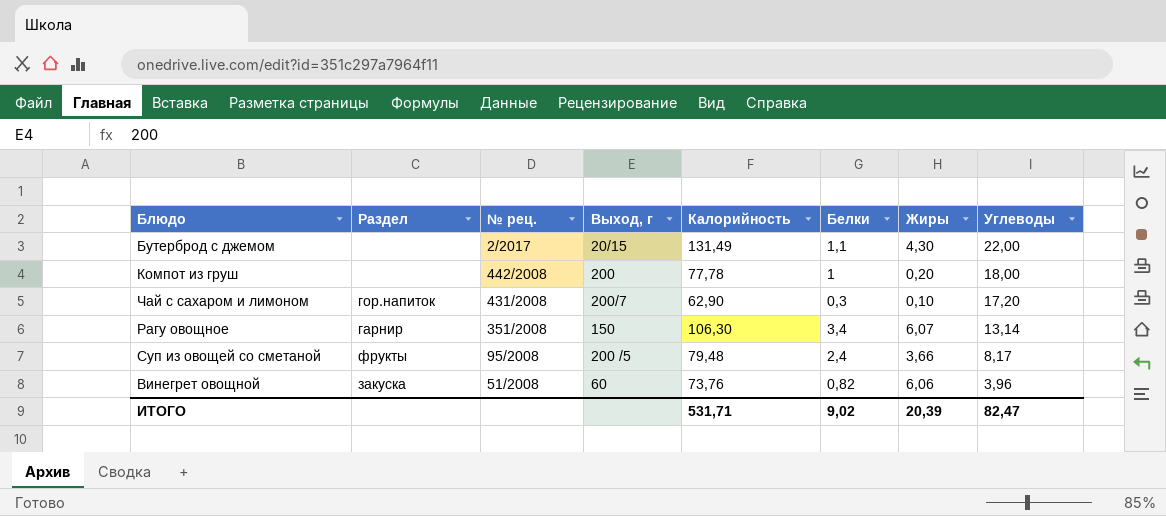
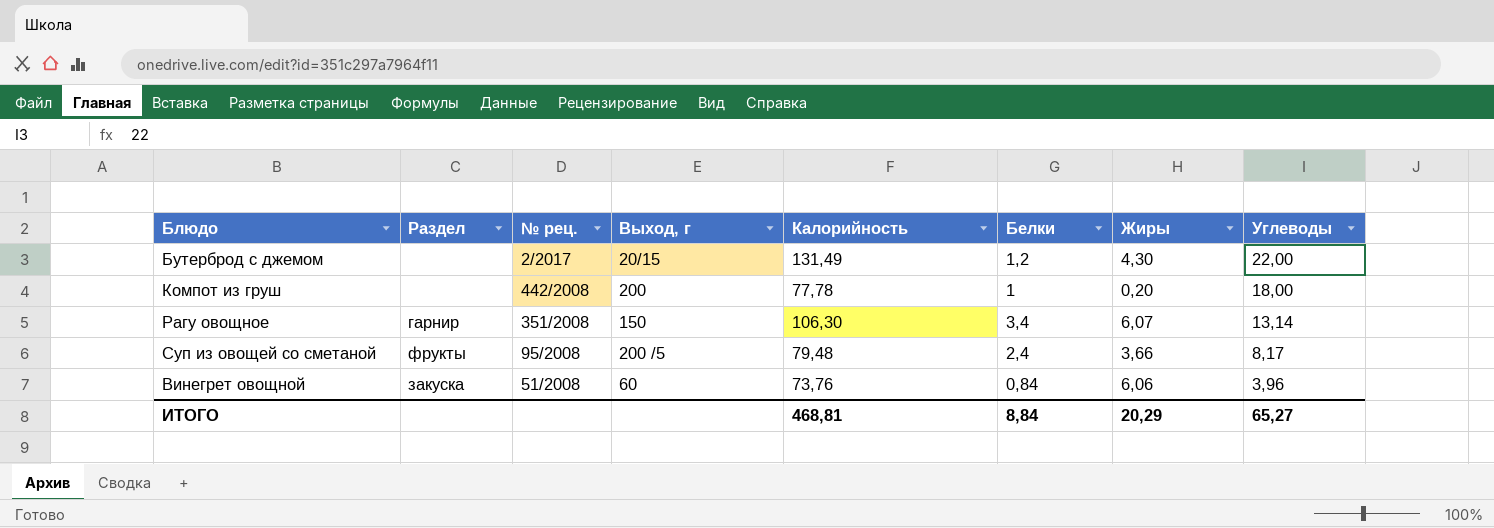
row Чай с сахаром и лимоном: гор.напиток | 431/2008 | 200/7 | 62,90 | 0,3 | 0,10 | 17,20 -> none
Бутерброд с джемом | Белки: 1,1 -> 1,2
Винегрет овощной | Белки: 0,82 -> 0,84
ИТОГО | Калорийность: 531,71 -> 468,81
ИТОГО | Белки: 9,02 -> 8,84
ИТОГО | Жиры: 20,39 -> 20,29
ИТОГО | Углеводы: 82,47 -> 65,27

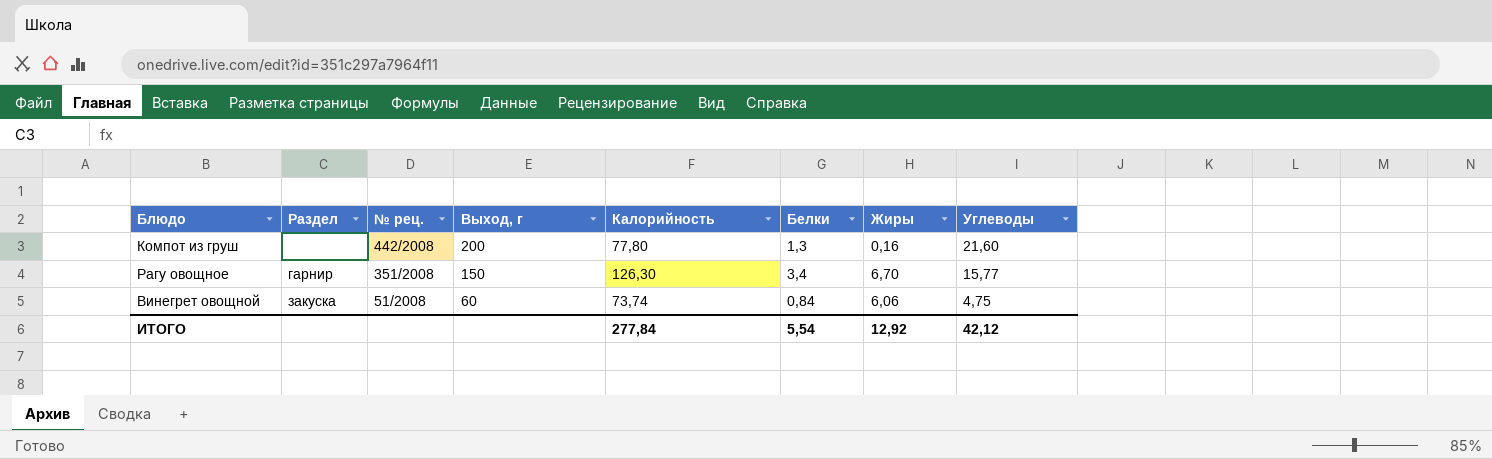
row Бутерброд с джемом: none | 2/2017 | 20/15 | 131,49 | 1,2 | 4,30 | 22,00 -> none
row Суп из овощей со сметаной: фрукты | 95/2008 | 200 /5 | 79,48 | 2,4 | 3,66 | 8,17 -> none
Компот из груш | Калорийность: 77,78 -> 77,80
Компот из груш | Белки: 1 -> 1,3
Компот из груш | Жиры: 0,20 -> 0,16
Компот из груш | Углеводы: 18,00 -> 21,60
Рагу овощное | Калорийность: 106,30 -> 126,30
Рагу овощное | Жиры: 6,07 -> 6,70
Рагу овощное | Углеводы: 13,14 -> 15,77
Винегрет овощной | Калорийность: 73,76 -> 73,74
Винегрет овощной | Углеводы: 3,96 -> 4,75
ИТОГО | Калорийность: 468,81 -> 277,84
ИТОГО | Белки: 8,84 -> 5,54
ИТОГО | Жиры: 20,29 -> 12,92
ИТОГО | Углеводы: 65,27 -> 42,12

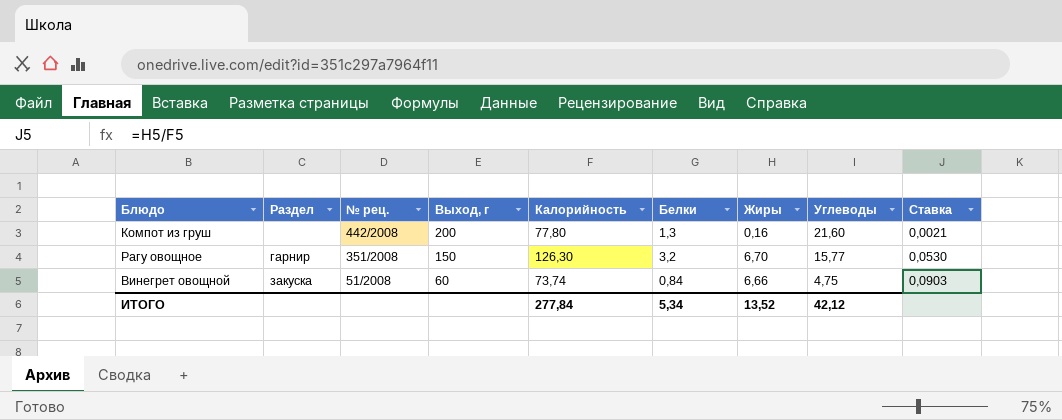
column Ставка | formula: none -> [Жиры] / [Калорийность]
Рагу овощное | Белки: 3,4 -> 3,2
Винегрет овощной | Жиры: 6,06 -> 6,66
ИТОГО | Белки: 5,54 -> 5,34
ИТОГО | Жиры: 12,92 -> 13,52

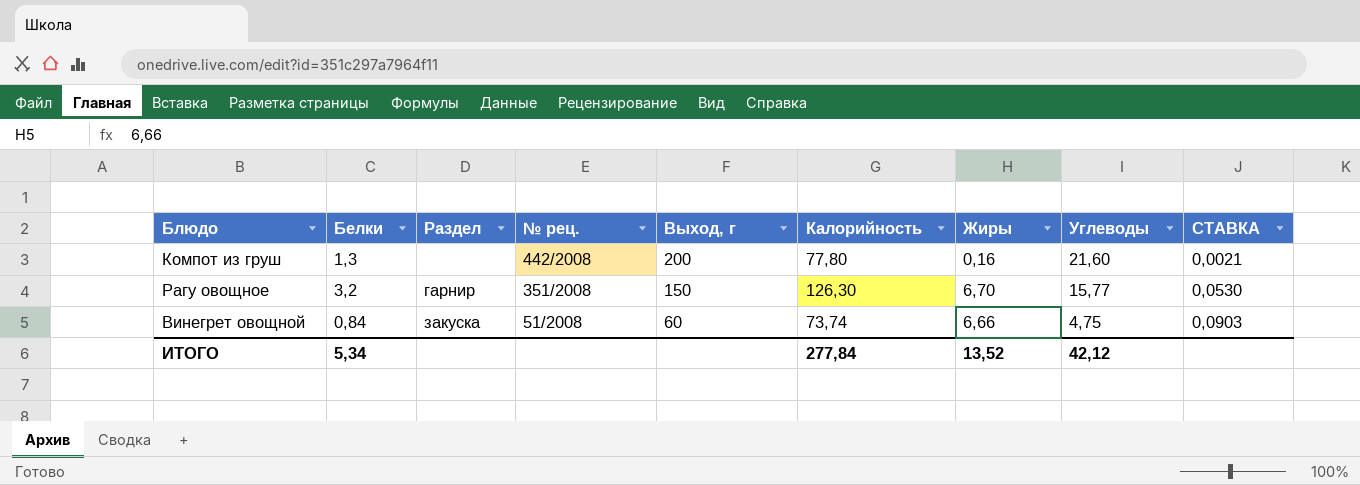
column Белки | position: 6 -> 2
column name: Ставка -> СТАВКА

